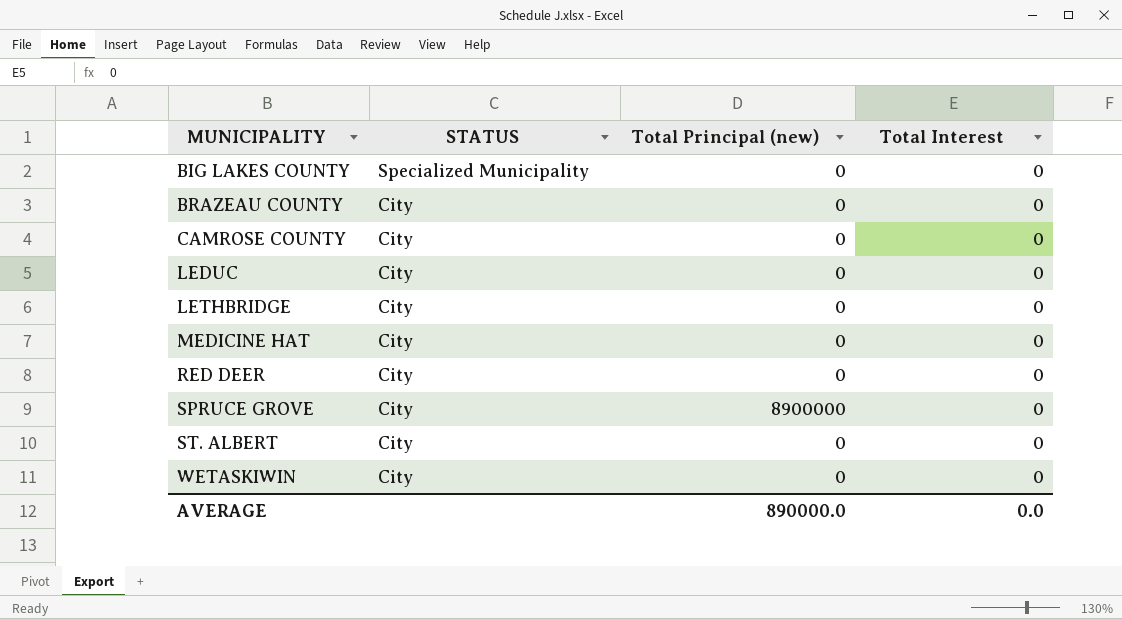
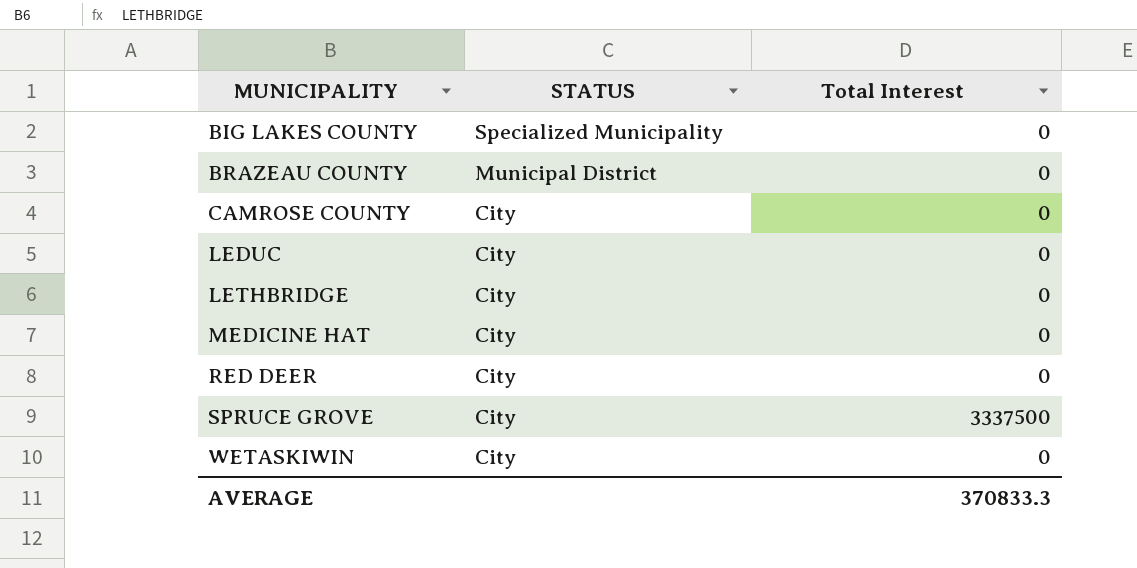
column Total Principal (new) | position: 3 -> none
row ST. ALBERT: City | 0 | 0 -> none
BRAZEAU COUNTY | STATUS: City -> Municipal District
SPRUCE GROVE | Total Interest: 0 -> 3337500
AVERAGE | Total Interest: 0.0 -> 370833.3

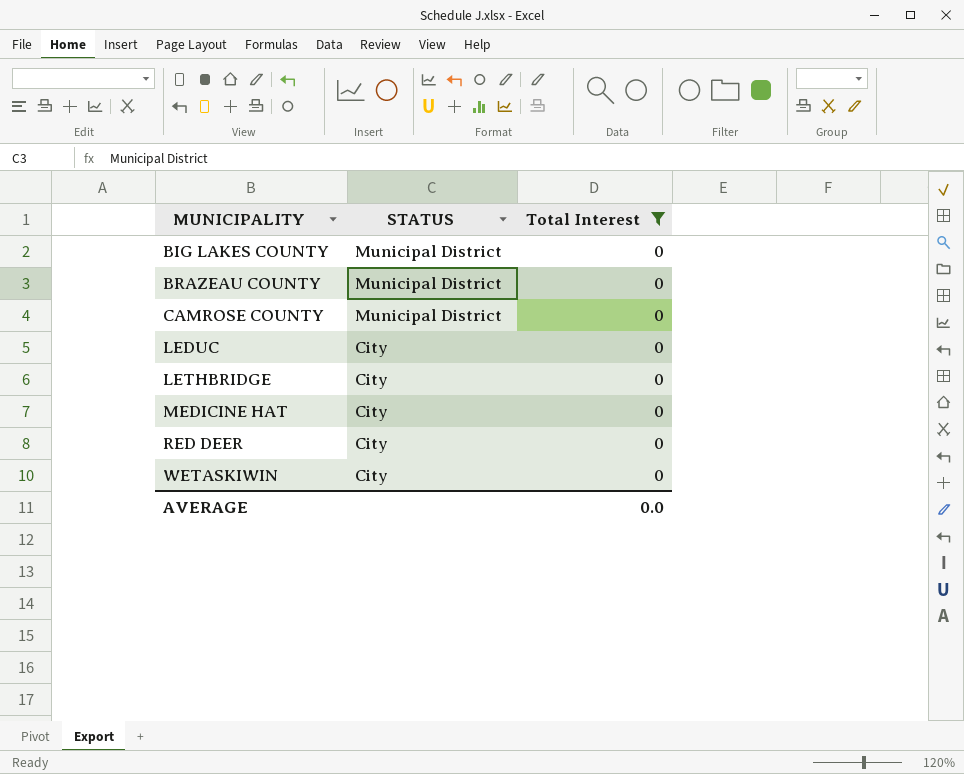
filter: none -> Total Interest = 0
BIG LAKES COUNTY | STATUS: Specialized Municipality -> Municipal District
CAMROSE COUNTY | STATUS: City -> Municipal District
AVERAGE | Total Interest: 370833.3 -> 0.0

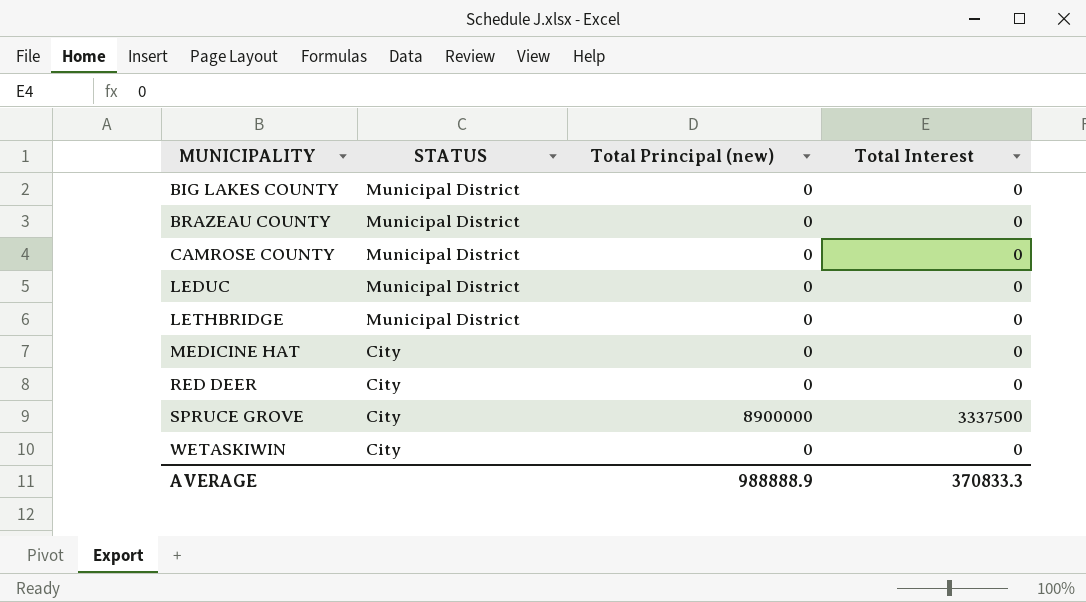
filter: Total Interest = 0 -> none
column Total Principal (new) | position: none -> 3
LEDUC | STATUS: City -> Municipal District
LETHBRIDGE | STATUS: City -> Municipal District
AVERAGE | Total Interest: 0.0 -> 370833.3

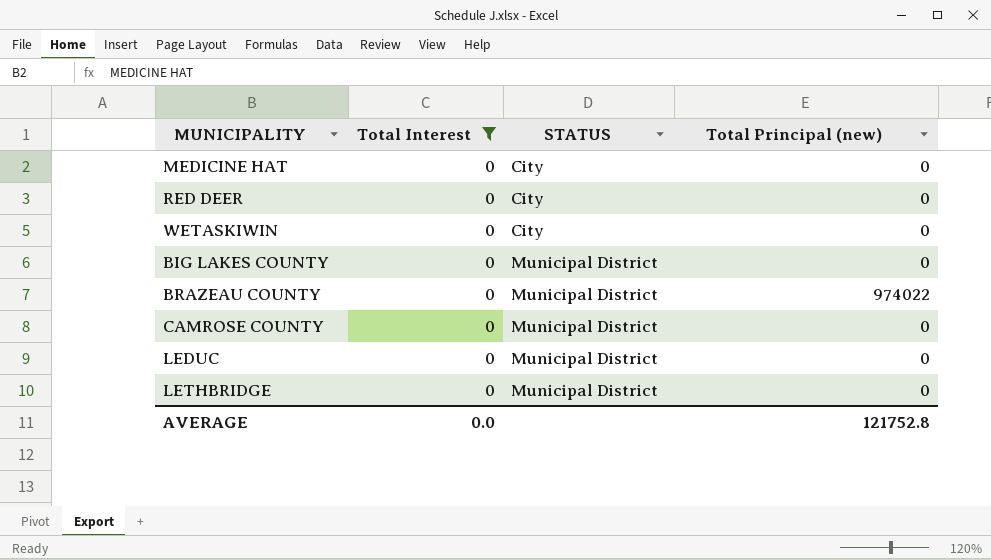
filter: none -> Total Interest = 0
row order: MUNICIPALITY ascending -> STATUS ascending
column Total Interest | position: 4 -> 2
BRAZEAU COUNTY | Total Principal (new): 0 -> 974022
AVERAGE | Total Interest: 370833.3 -> 0.0
AVERAGE | Total Principal (new): 988888.9 -> 121752.8

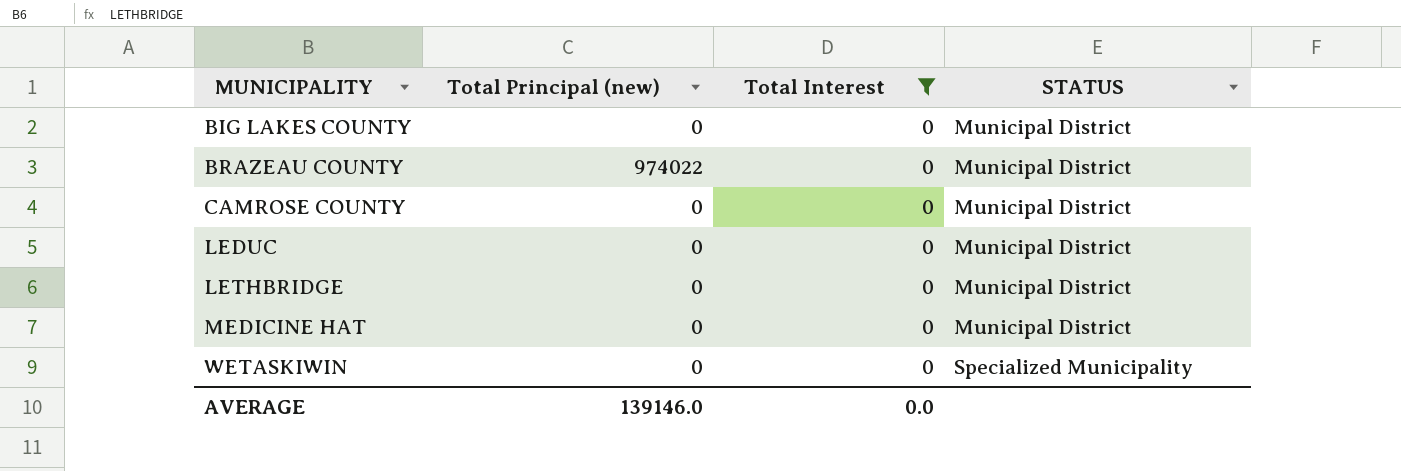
row order: STATUS ascending -> MUNICIPALITY ascending
column Total Principal (new) | position: 4 -> 2
row RED DEER: 0 | City | 0 -> none
MEDICINE HAT | STATUS: City -> Municipal District
WETASKIWIN | STATUS: City -> Specialized Municipality
AVERAGE | Total Principal (new): 121752.8 -> 139146.0

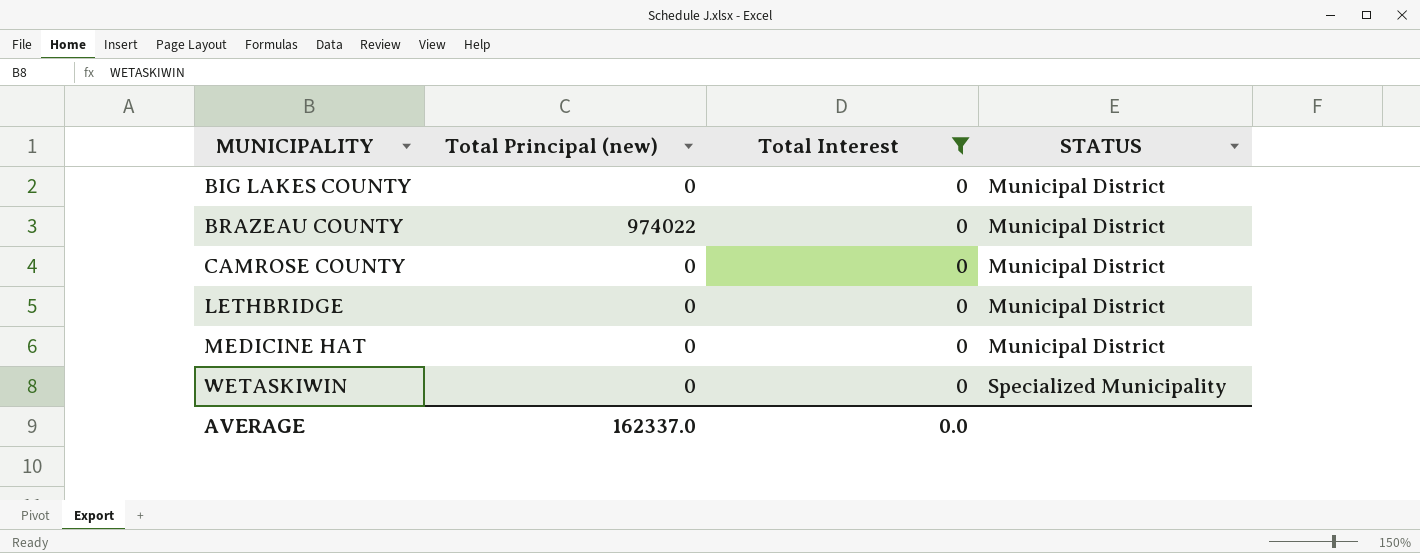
row LEDUC: 0 | 0 | Municipal District -> none
AVERAGE | Total Principal (new): 139146.0 -> 162337.0

